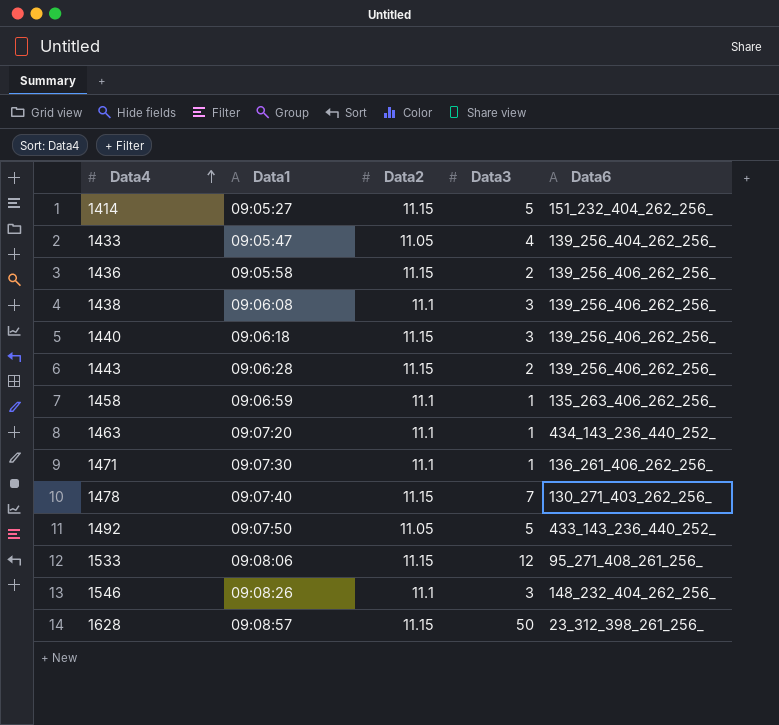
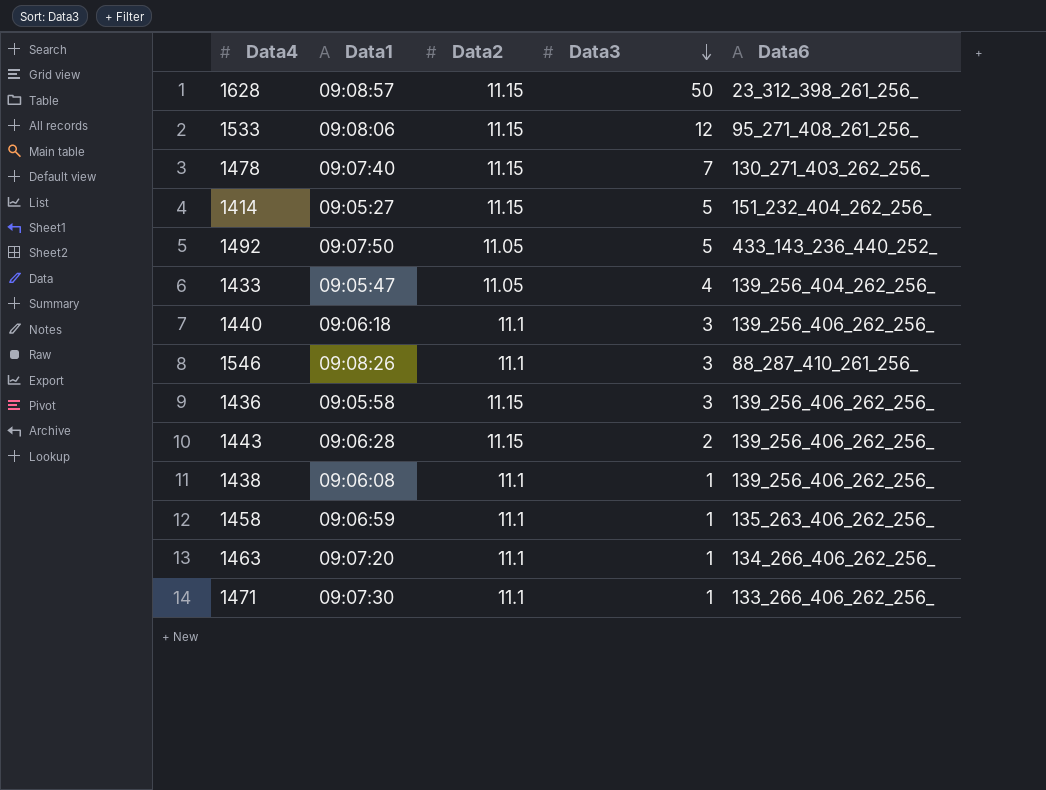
row order: Data4 ascending -> Data3 descending
1440 | Data2: 11.15 -> 11.1
1546 | Data6: 148_232_404_262_256_ -> 88_287_410_261_256_
1436 | Data3: 2 -> 3
1438 | Data3: 3 -> 1
1463 | Data6: 434_143_236_440_252_ -> 134_266_406_262_256_
1471 | Data6: 136_261_406_262_256_ -> 133_266_406_262_256_

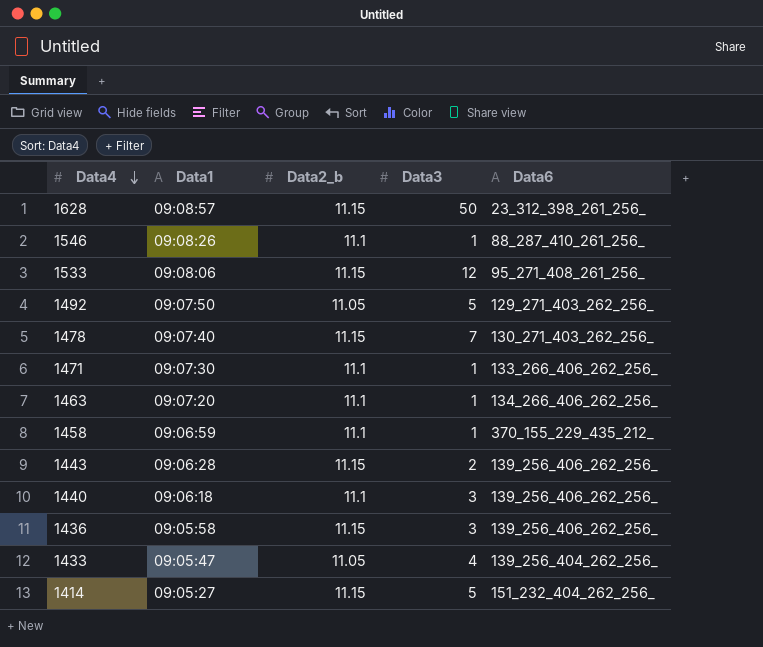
row order: Data3 descending -> Data4 descending
column name: Data2 -> Data2_b
row 1438: 09:06:08 | 11.1 | 1 | 139_256_406_262_256_ -> none
1546 | Data3: 3 -> 1
1492 | Data6: 433_143_236_440_252_ -> 129_271_403_262_256_
1458 | Data6: 135_263_406_262_256_ -> 370_155_229_435_212_

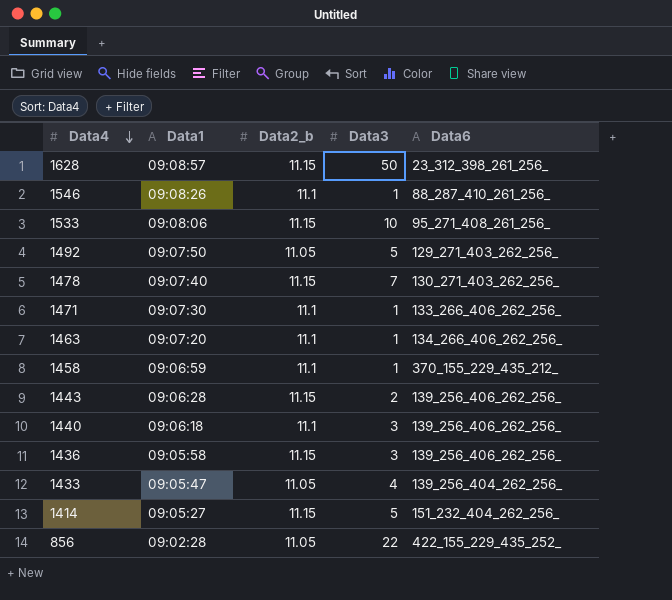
1533 | Data3: 12 -> 10
row 856: none -> 09:02:28 | 11.05 | 22 | 422_155_229_435_252_

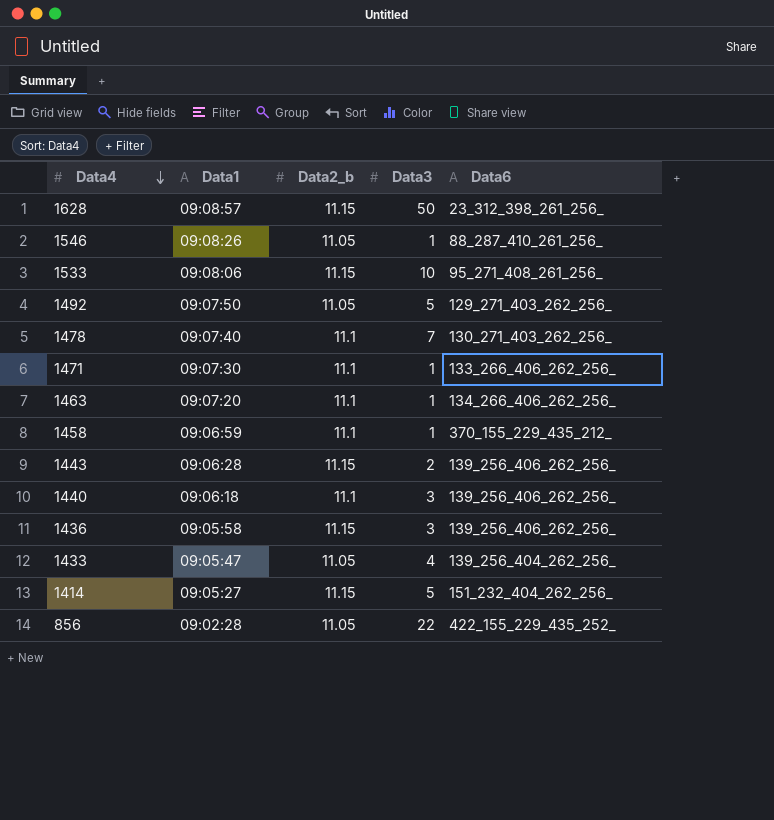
1546 | Data2_b: 11.1 -> 11.05
1478 | Data2_b: 11.15 -> 11.1

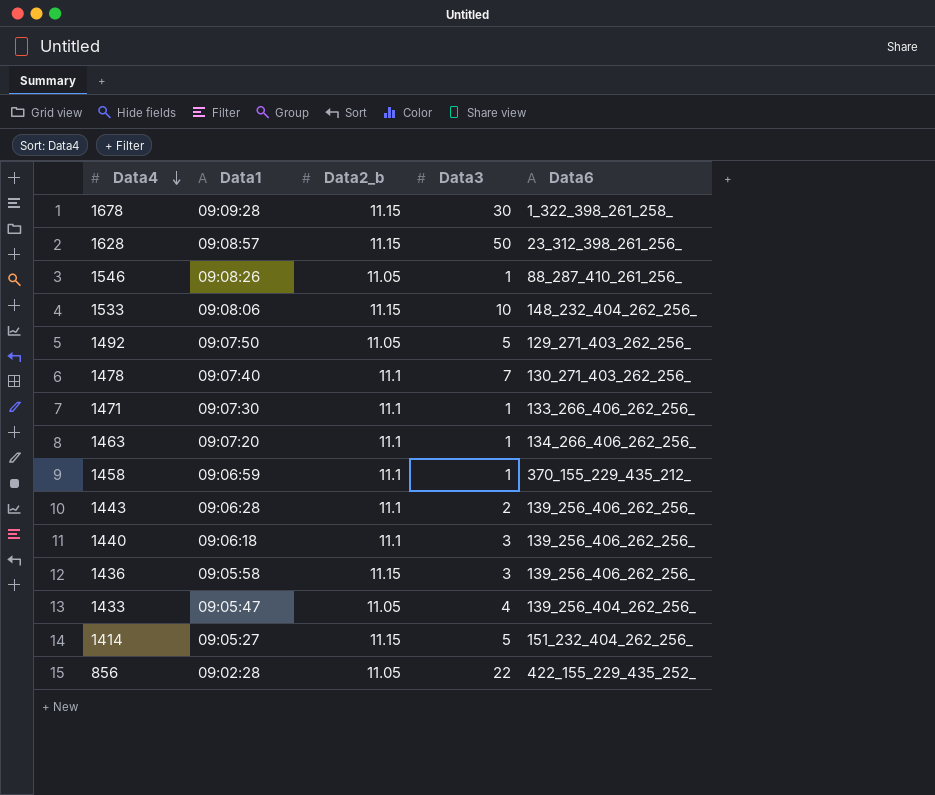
row 1678: none -> 09:09:28 | 11.15 | 30 | 1_322_398_261_258_
1533 | Data6: 95_271_408_261_256_ -> 148_232_404_262_256_
1443 | Data2_b: 11.15 -> 11.1

